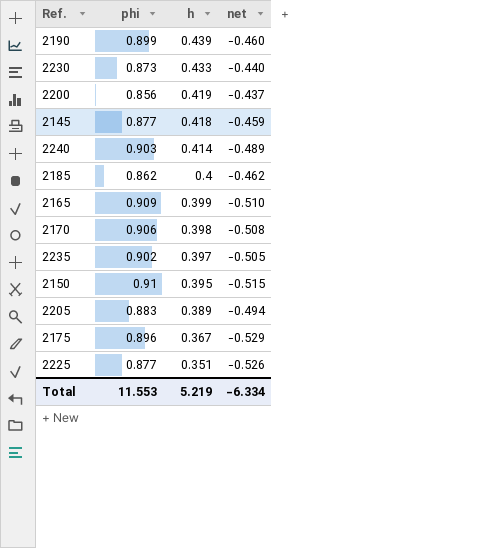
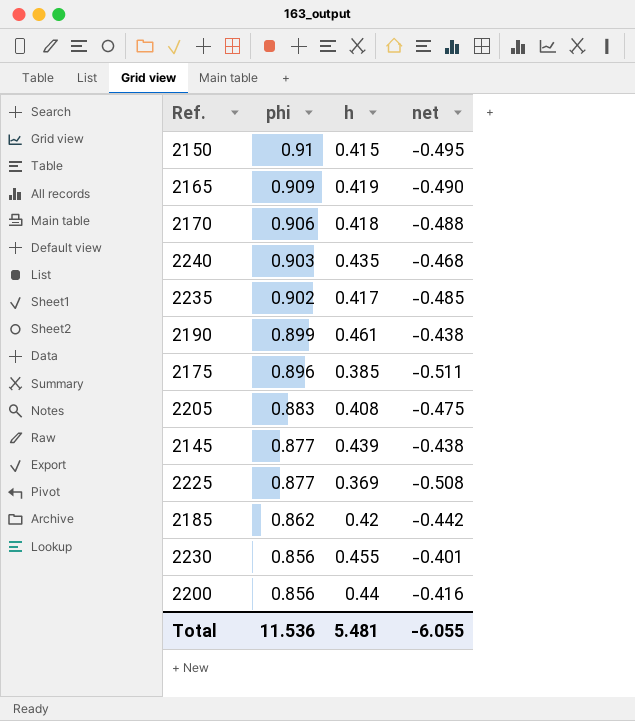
row order: h descending -> phi descending
2150 | h: 0.395 -> 0.415
2150 | net: -0.515 -> -0.495
2165 | h: 0.399 -> 0.419
2165 | net: -0.510 -> -0.490
2170 | h: 0.398 -> 0.418
2170 | net: -0.508 -> -0.488
2240 | h: 0.414 -> 0.435
2240 | net: -0.489 -> -0.468
2235 | h: 0.397 -> 0.417
2235 | net: -0.505 -> -0.485
2190 | h: 0.439 -> 0.461
2190 | net: -0.460 -> -0.438
2175 | h: 0.367 -> 0.385
2175 | net: -0.529 -> -0.511
2205 | h: 0.389 -> 0.408
2205 | net: -0.494 -> -0.475
2145 | h: 0.418 -> 0.439
2145 | net: -0.459 -> -0.438
2225 | h: 0.351 -> 0.369
2225 | net: -0.526 -> -0.508
2185 | h: 0.4 -> 0.42
2185 | net: -0.462 -> -0.442
2230 | phi: 0.873 -> 0.856
2230 | h: 0.433 -> 0.455
2230 | net: -0.440 -> -0.401
2200 | h: 0.419 -> 0.44
2200 | net: -0.437 -> -0.416
Total | phi: 11.553 -> 11.536
Total | h: 5.219 -> 5.481
Total | net: -6.334 -> -6.055

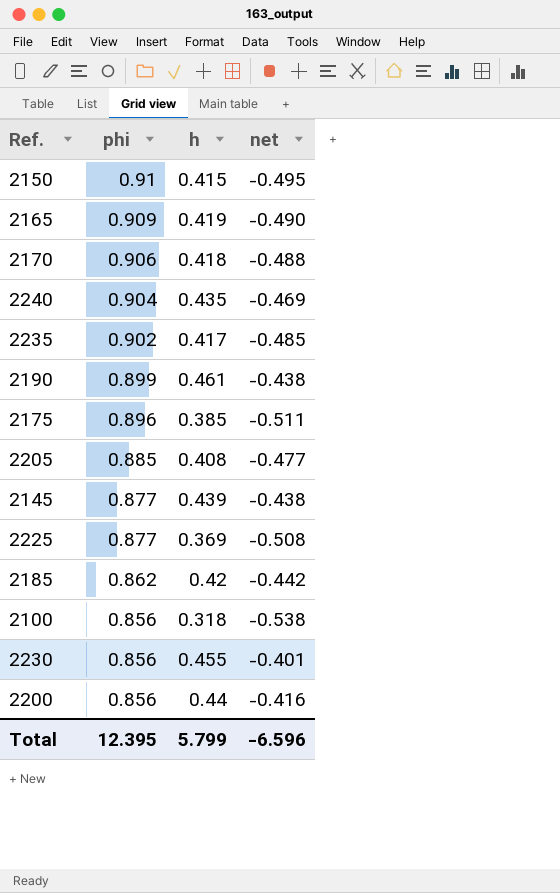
2240 | phi: 0.903 -> 0.904
2240 | net: -0.468 -> -0.469
2205 | phi: 0.883 -> 0.885
2205 | net: -0.475 -> -0.477
row 2100: none -> 0.856 | 0.318 | -0.538
Total | phi: 11.536 -> 12.395
Total | h: 5.481 -> 5.799
Total | net: -6.055 -> -6.596

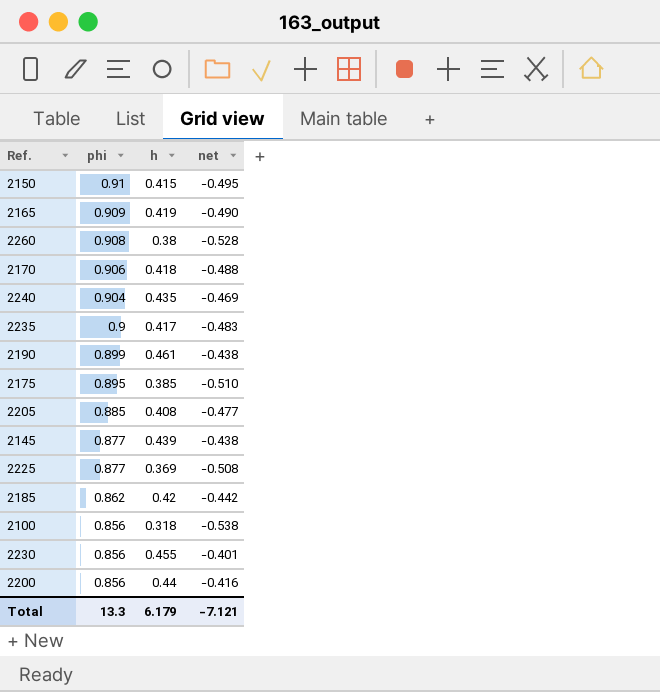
row 2260: none -> 0.908 | 0.38 | -0.528
2235 | phi: 0.902 -> 0.9
2235 | net: -0.485 -> -0.483
2175 | phi: 0.896 -> 0.895
2175 | net: -0.511 -> -0.510
Total | phi: 12.395 -> 13.3
Total | h: 5.799 -> 6.179
Total | net: -6.596 -> -7.121

